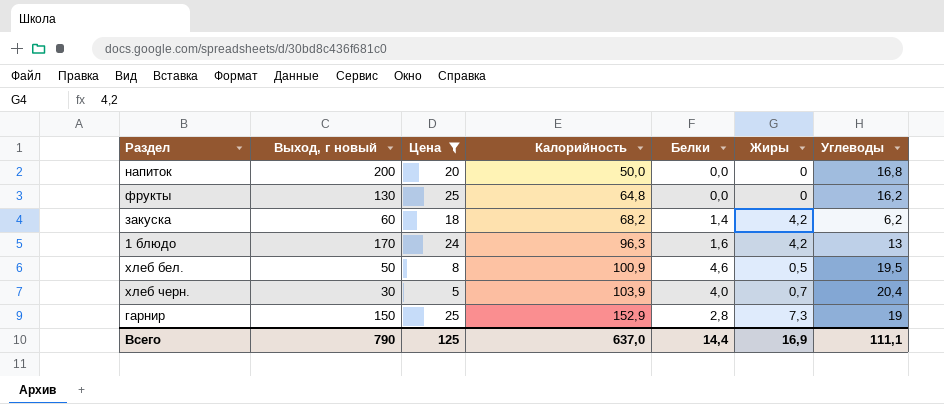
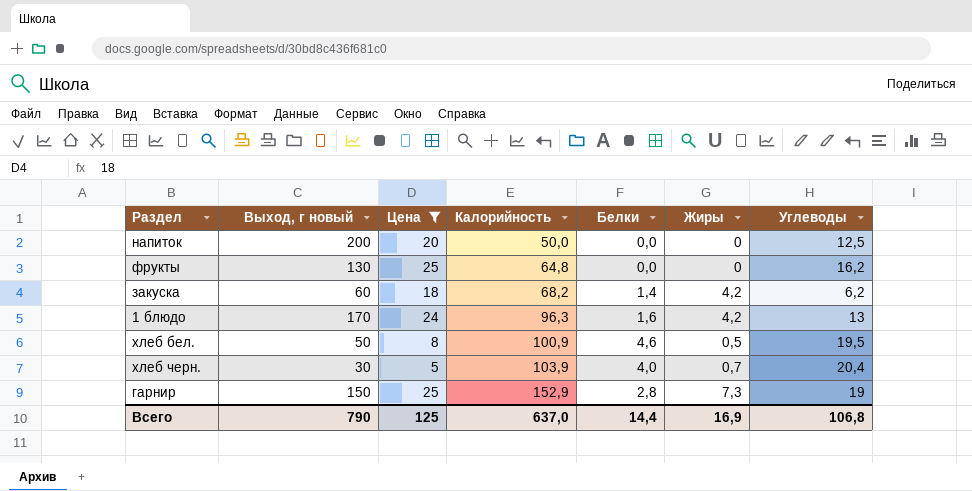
напиток | Углеводы: 16,8 -> 12,5
Всего | Углеводы: 111,1 -> 106,8

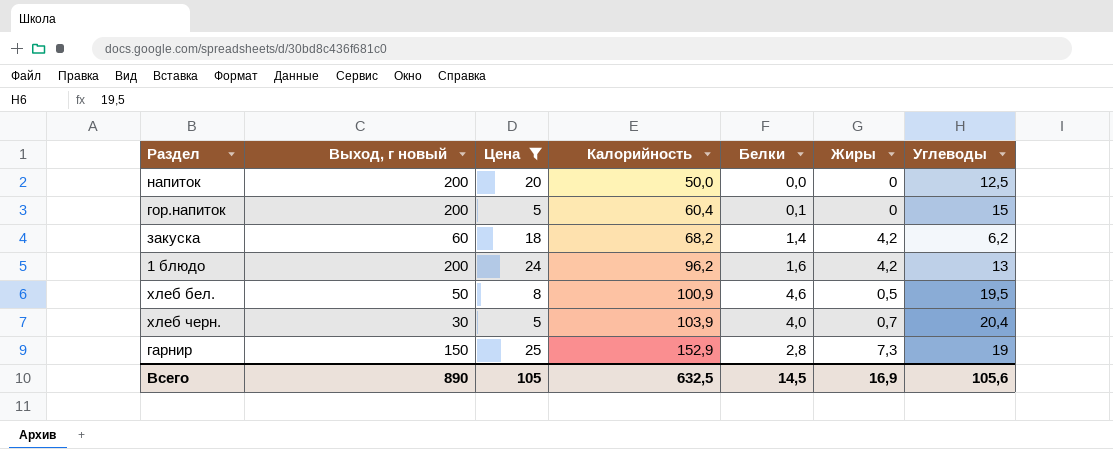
row фрукты: 130 | 25 | 64,8 | 0,0 | 0 | 16,2 -> none
row гор.напиток: none -> 200 | 5 | 60,4 | 0,1 | 0 | 15
1 блюдо | Выход, г новый: 170 -> 200
1 блюдо | Калорийность: 96,3 -> 96,2
Всего | Выход, г новый: 790 -> 890
Всего | Цена: 125 -> 105
Всего | Калорийность: 637,0 -> 632,5
Всего | Белки: 14,4 -> 14,5
Всего | Углеводы: 106,8 -> 105,6

